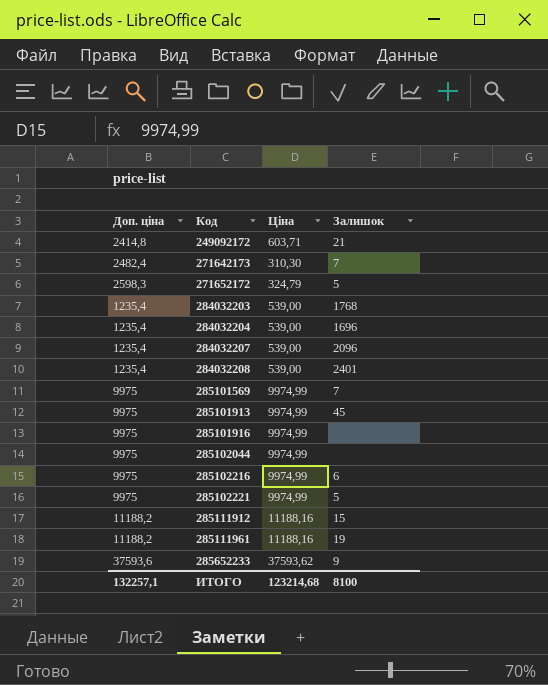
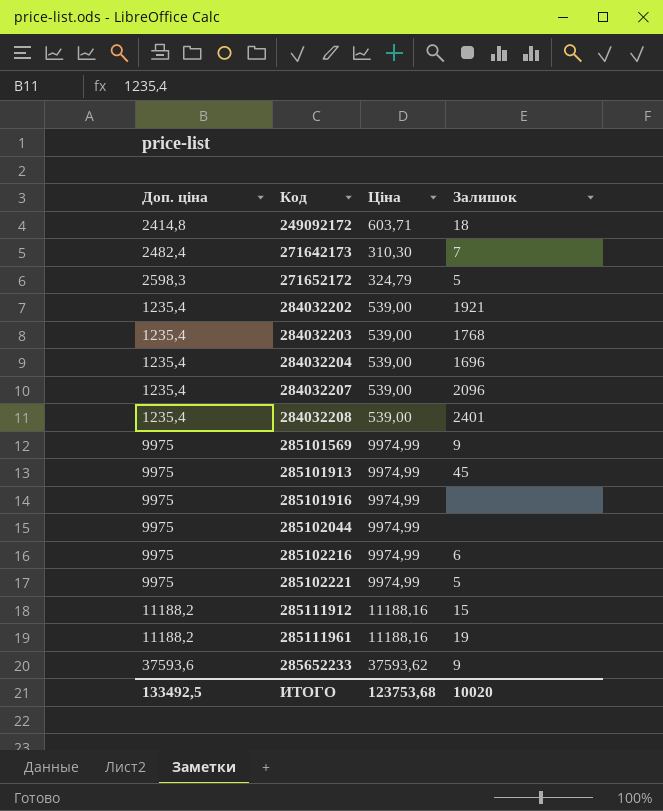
249092172 | Залишок: 21 -> 18
row 284032202: none -> 1235,4 | 539,00 | 1921
285101569 | Залишок: 7 -> 9
ИТОГО | Доп. ціна: 132257,1 -> 133492,5
ИТОГО | Ціна: 123214,68 -> 123753,68
ИТОГО | Залишок: 8100 -> 10020

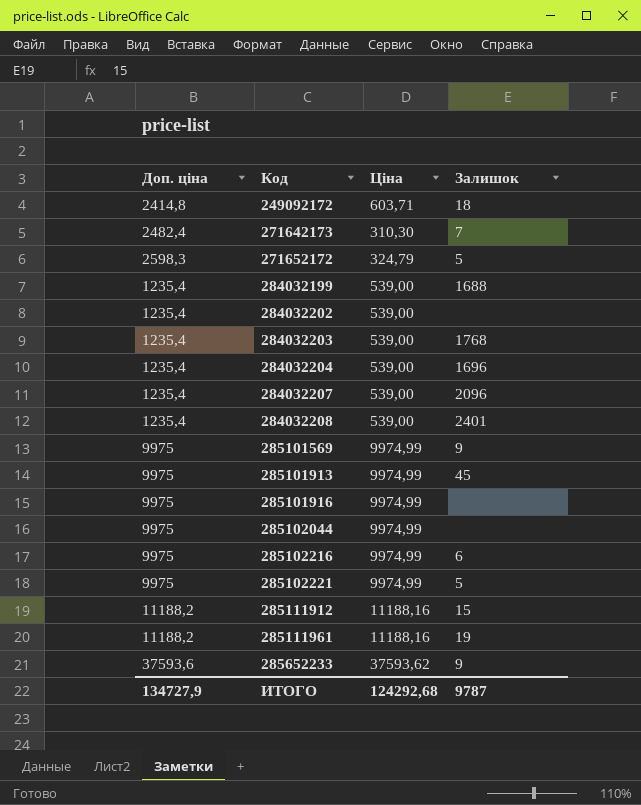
row 284032199: none -> 1235,4 | 539,00 | 1688
284032202 | Залишок: 1921 -> none
ИТОГО | Доп. ціна: 133492,5 -> 134727,9
ИТОГО | Ціна: 123753,68 -> 124292,68
ИТОГО | Залишок: 10020 -> 9787

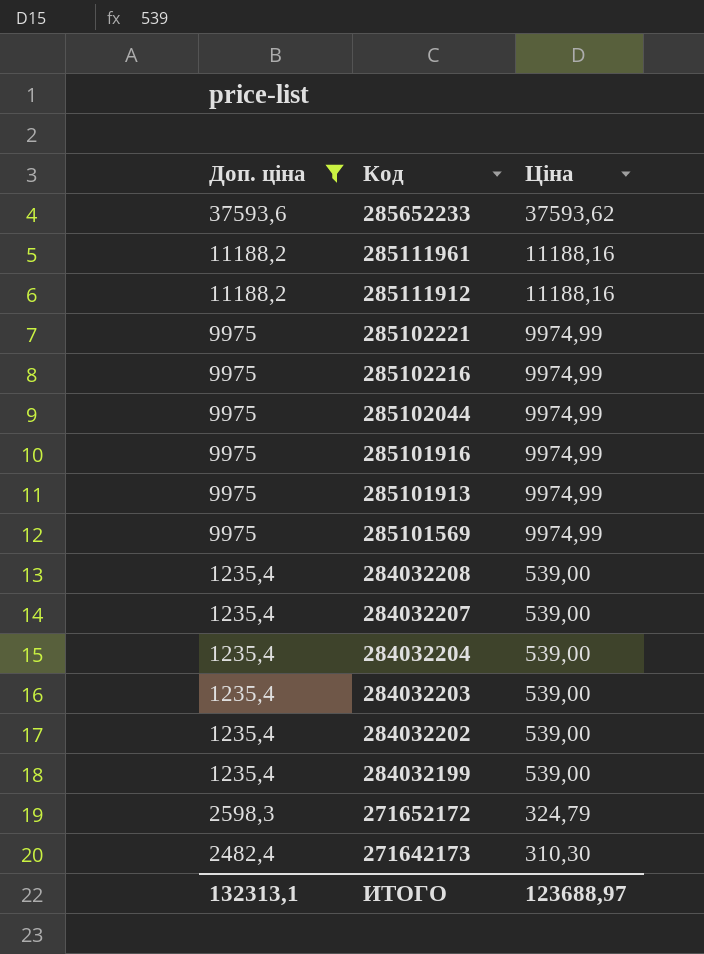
filter: none -> Доп. ціна != 2414,8
row order: Код ascending -> Код descending
column Залишок | position: 4 -> none
ИТОГО | Доп. ціна: 134727,9 -> 132313,1
ИТОГО | Ціна: 124292,68 -> 123688,97

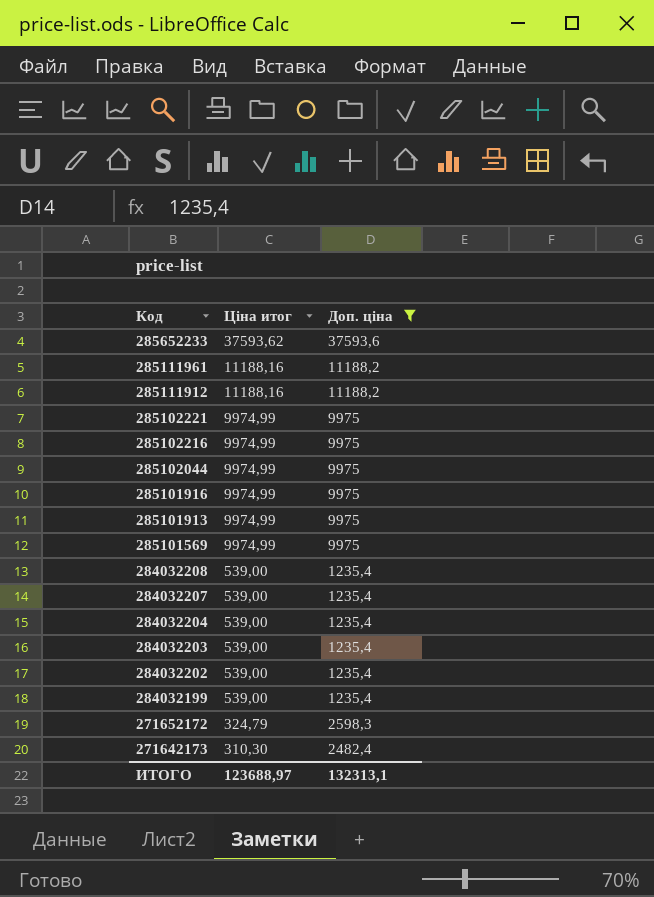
column name: Ціна -> Ціна итог
column Доп. ціна | position: 1 -> 3

